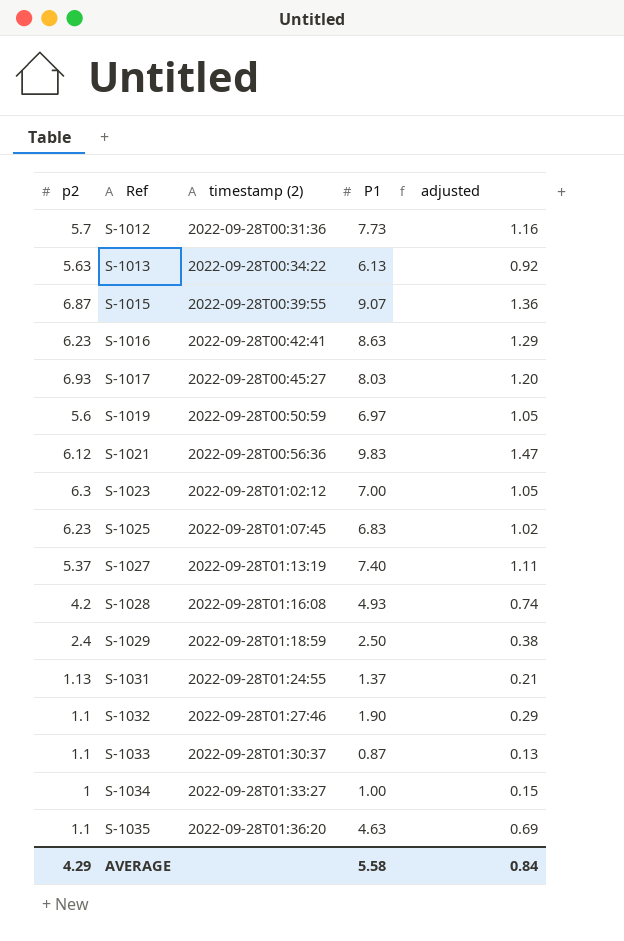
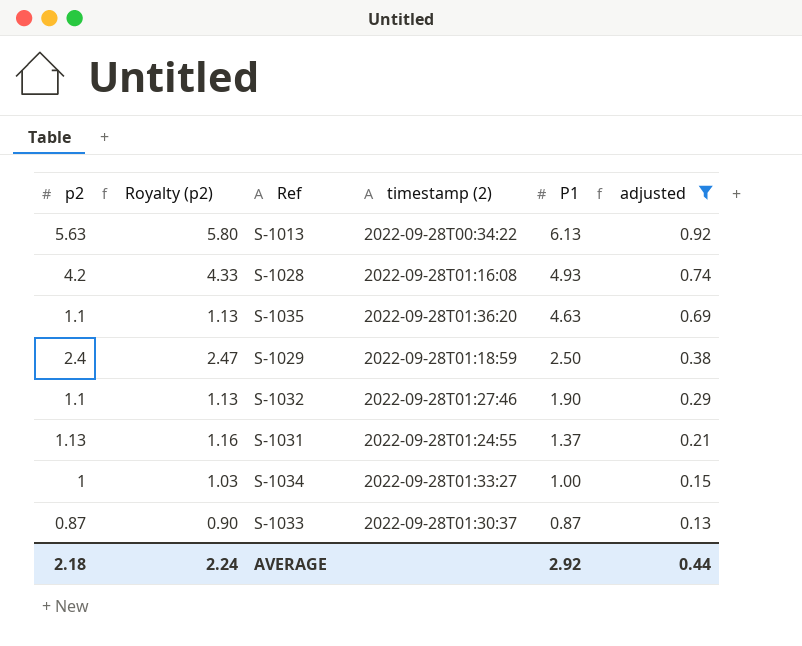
filter: none -> adjusted <= 0.92
row order: Ref ascending -> P1 descending
column Royalty (p2) | formula: none -> [p2] * 1.03
S-1033 | p2: 1.1 -> 0.87
AVERAGE | p2: 4.29 -> 2.18
AVERAGE | P1: 5.58 -> 2.92
AVERAGE | adjusted: 0.84 -> 0.44

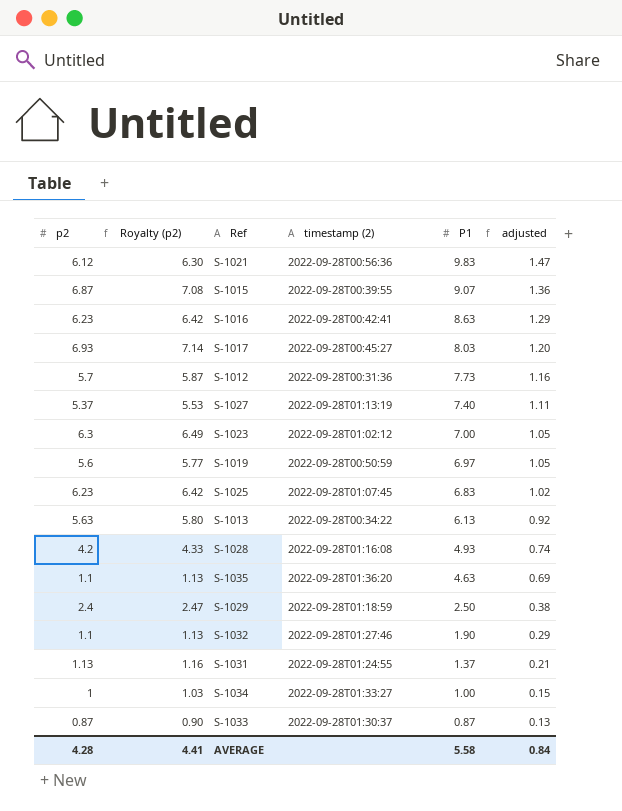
filter: adjusted <= 0.92 -> none
AVERAGE | p2: 2.18 -> 4.28
AVERAGE | Royalty (p2): 2.24 -> 4.41
AVERAGE | P1: 2.92 -> 5.58
AVERAGE | adjusted: 0.44 -> 0.84

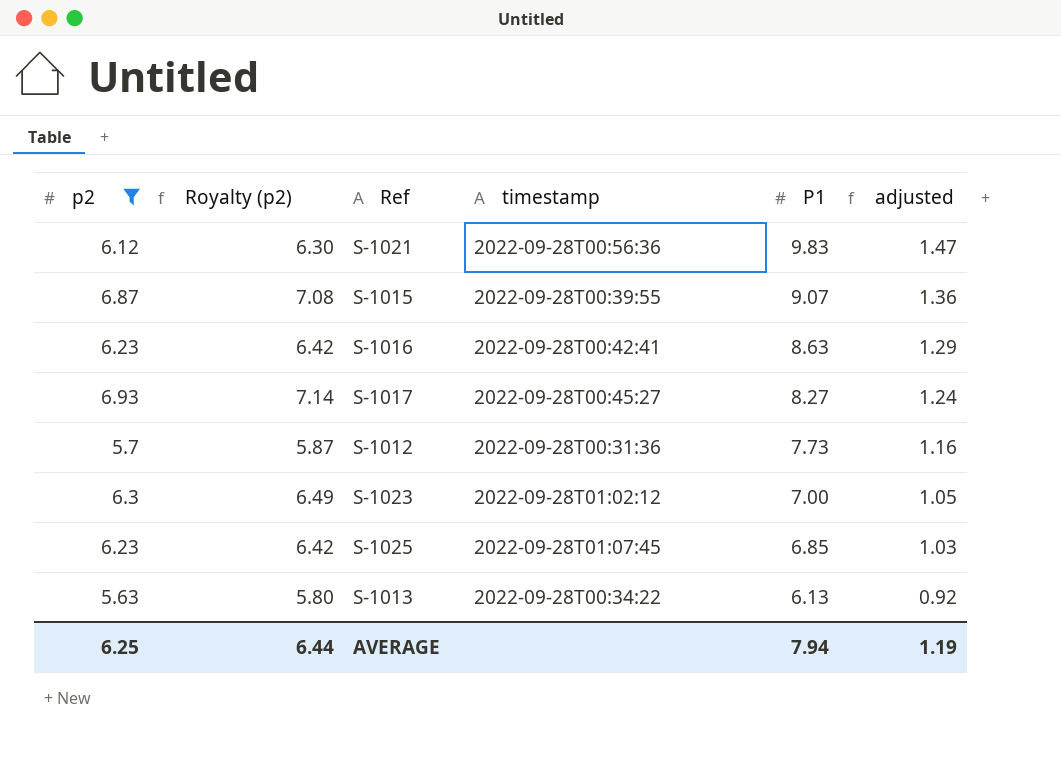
filter: none -> p2 >= 5.63
column name: timestamp (2) -> timestamp
S-1017 | P1: 8.03 -> 8.27
S-1017 | adjusted: 1.20 -> 1.24
S-1025 | P1: 6.83 -> 6.85
S-1025 | adjusted: 1.02 -> 1.03
AVERAGE | p2: 4.28 -> 6.25
AVERAGE | Royalty (p2): 4.41 -> 6.44
AVERAGE | P1: 5.58 -> 7.94
AVERAGE | adjusted: 0.84 -> 1.19

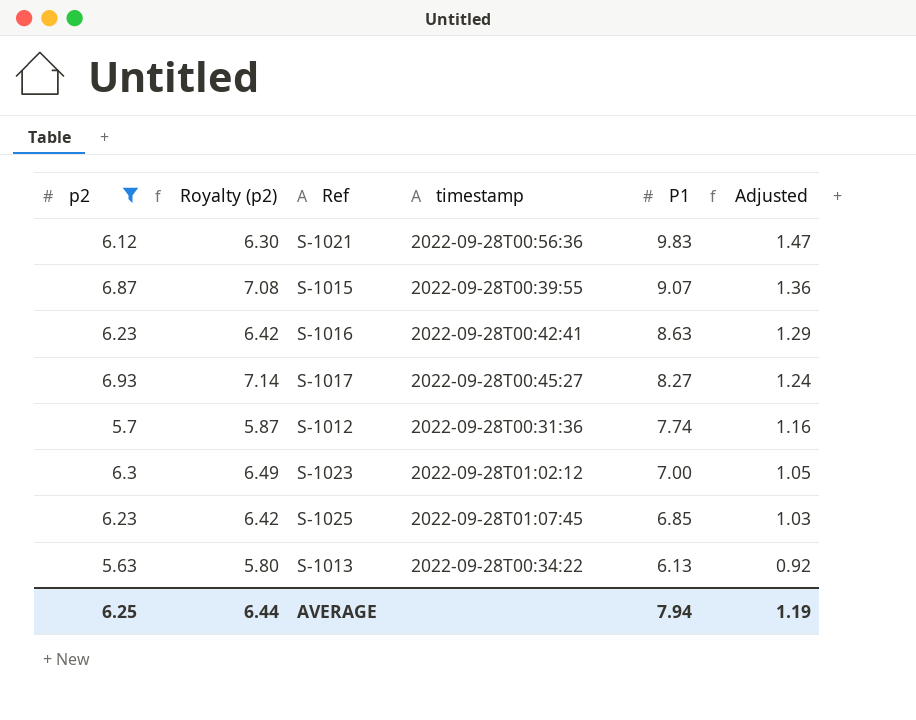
column name: adjusted -> Adjusted
S-1012 | P1: 7.73 -> 7.74

